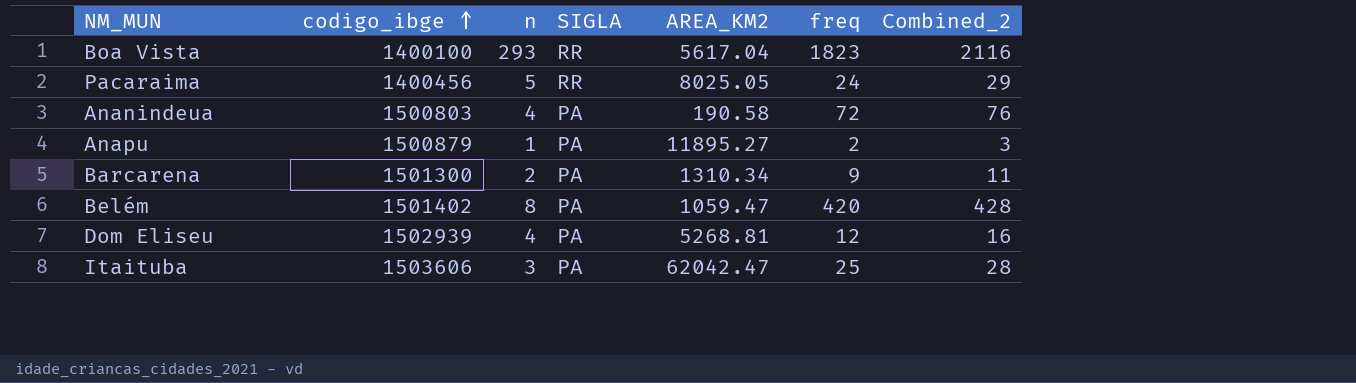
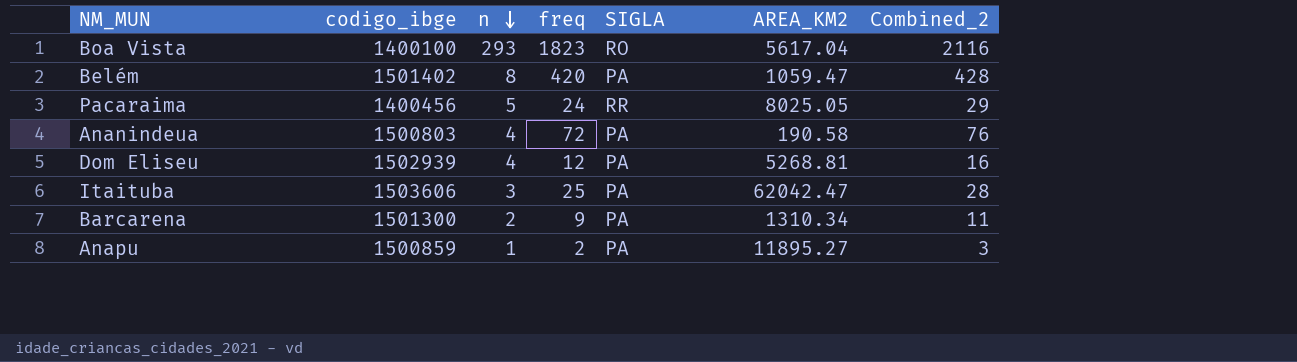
row order: codigo_ibge ascending -> n descending
column freq | position: 6 -> 4
Boa Vista | SIGLA: RR -> RO
Anapu | codigo_ibge: 1500879 -> 1500859

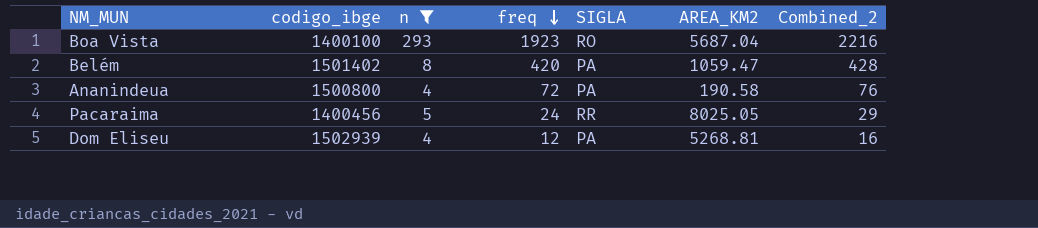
filter: none -> n >= 4
row order: n descending -> freq descending
Boa Vista | freq: 1823 -> 1923
Boa Vista | AREA_KM2: 5617.04 -> 5687.04
Boa Vista | Combined_2: 2116 -> 2216
Ananindeua | codigo_ibge: 1500803 -> 1500800

